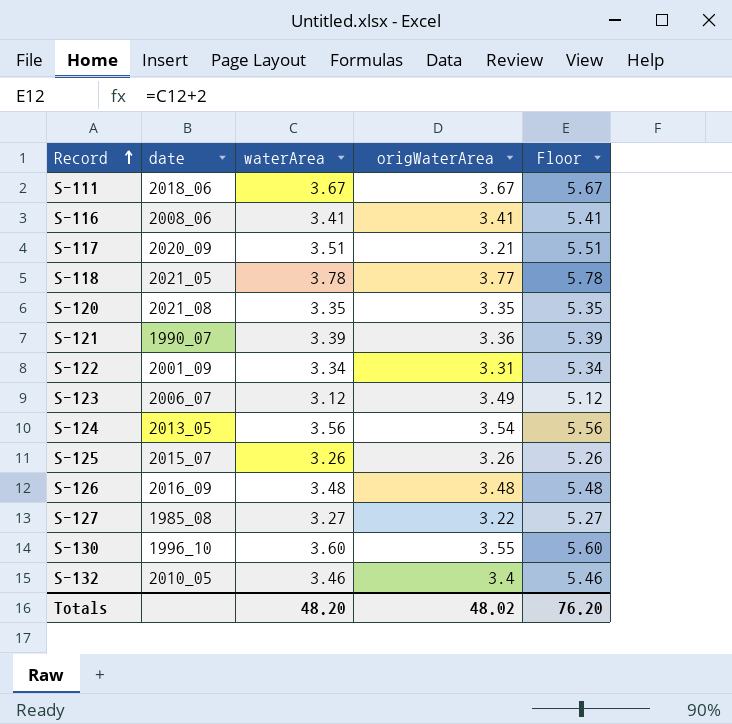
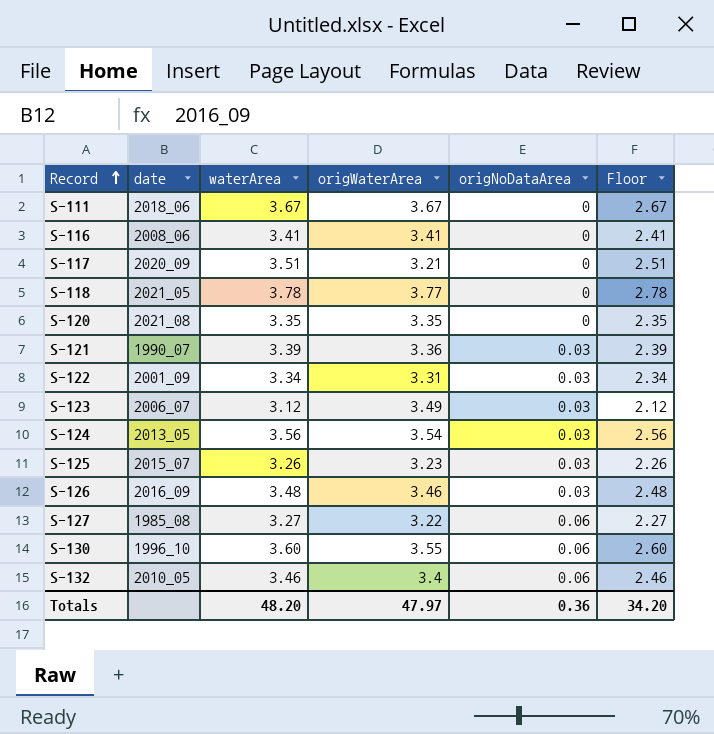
column origNoDataArea | position: none -> 5
column Floor | formula: [waterArea] + 2 -> [waterArea] - 1
S-125 | origWaterArea: 3.26 -> 3.23
S-126 | origWaterArea: 3.48 -> 3.46
Totals | origWaterArea: 48.02 -> 47.97
Totals | Floor: 76.20 -> 34.20

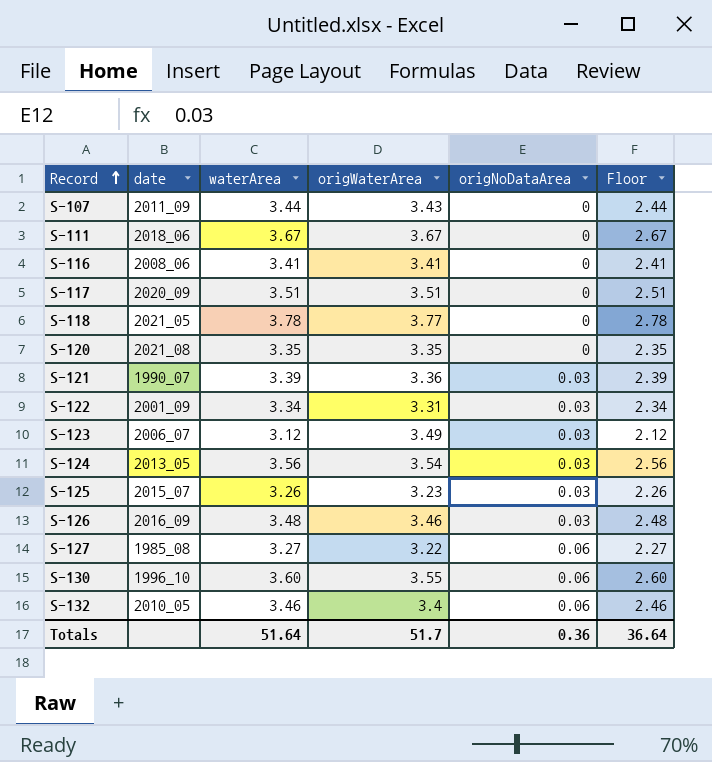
row S-107: none -> 2011_09 | 3.44 | 3.43 | 0 | 2.44
S-117 | origWaterArea: 3.21 -> 3.51
Totals | waterArea: 48.20 -> 51.64
Totals | origWaterArea: 47.97 -> 51.7
Totals | Floor: 34.20 -> 36.64

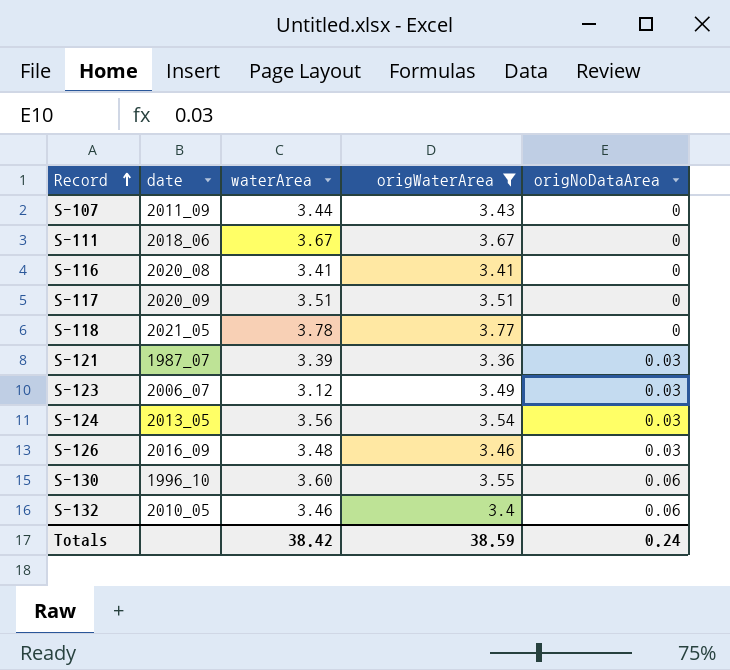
filter: none -> origWaterArea >= 3.36
column Floor | formula: [waterArea] - 1 -> none
S-116 | date: 2008_06 -> 2020_08
S-121 | date: 1990_07 -> 1987_07
Totals | waterArea: 51.64 -> 38.42
Totals | origWaterArea: 51.7 -> 38.59
Totals | origNoDataArea: 0.36 -> 0.24

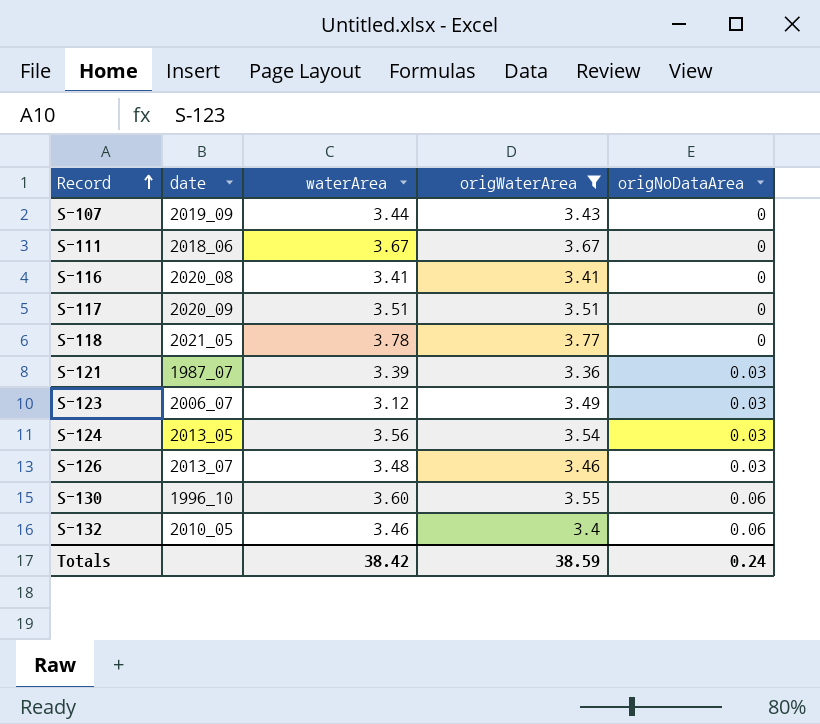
S-107 | date: 2011_09 -> 2019_09
S-126 | date: 2016_09 -> 2013_07

